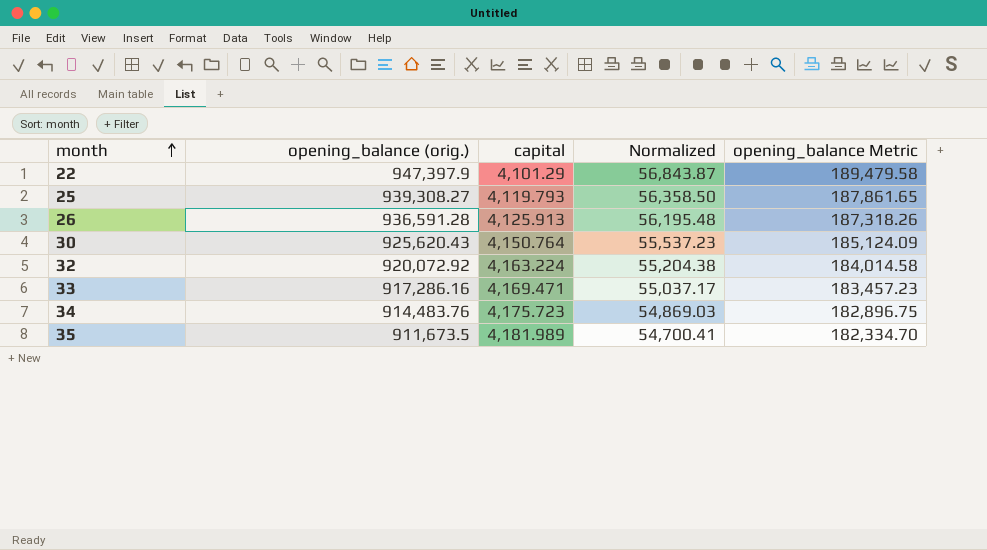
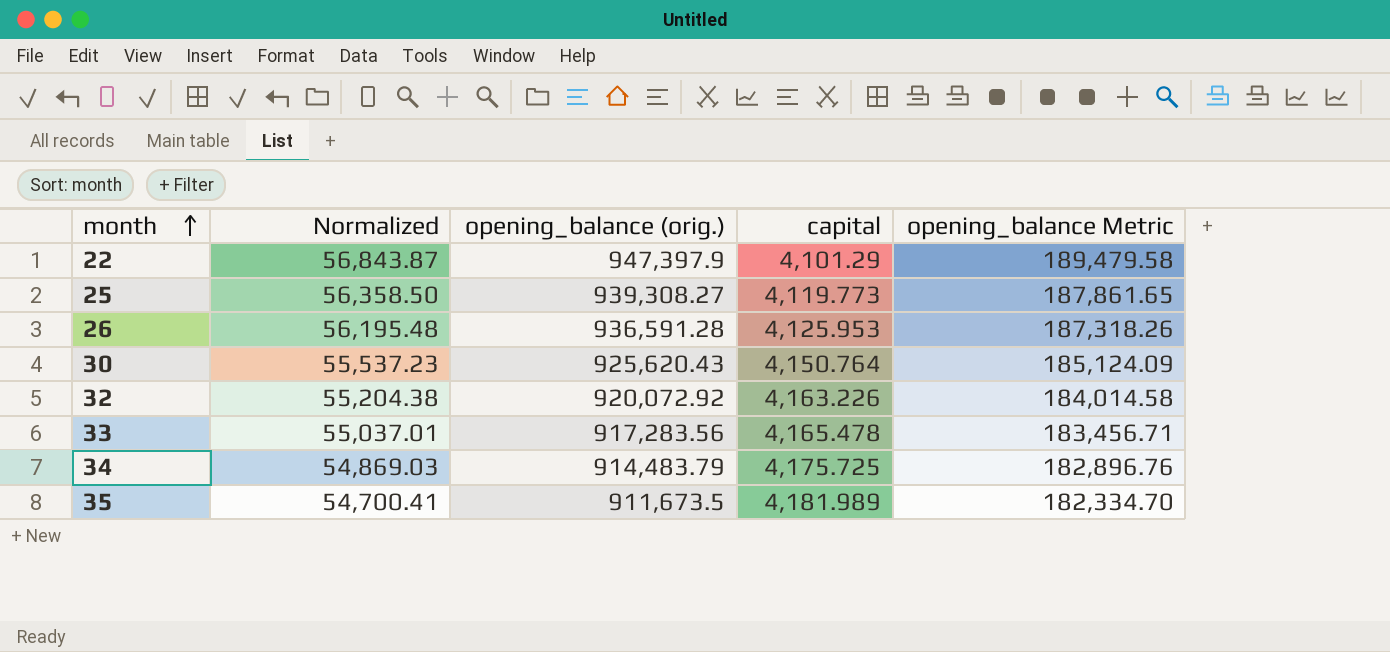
column Normalized | position: 4 -> 2
25 | capital: 4,119.793 -> 4,119.773
26 | capital: 4,125.913 -> 4,125.953
32 | capital: 4,163.224 -> 4,163.226
33 | Normalized: 55,037.17 -> 55,037.01
33 | opening_balance (orig.): 917,286.16 -> 917,283.56
33 | capital: 4,169.471 -> 4,165.478
33 | opening_balance Metric: 183,457.23 -> 183,456.71
34 | opening_balance (orig.): 914,483.76 -> 914,483.79
34 | capital: 4,175.723 -> 4,175.725
34 | opening_balance Metric: 182,896.75 -> 182,896.76

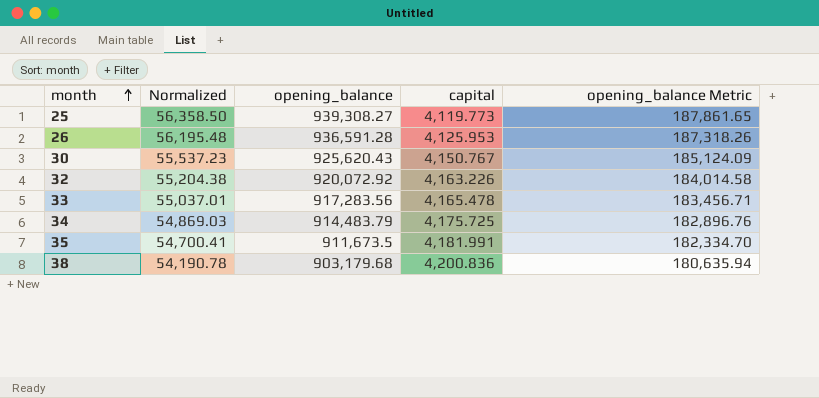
column name: opening_balance (orig.) -> opening_balance
row 22: 56,843.87 | 947,397.9 | 4,101.29 | 189,479.58 -> none
30 | capital: 4,150.764 -> 4,150.767
35 | capital: 4,181.989 -> 4,181.991
row 38: none -> 54,190.78 | 903,179.68 | 4,200.836 | 180,635.94

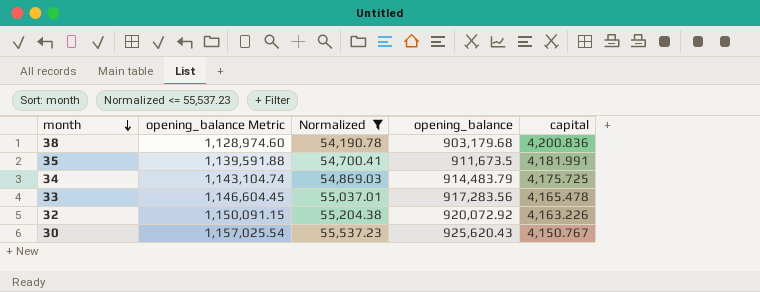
filter: none -> Normalized <= 55,537.23
row order: month ascending -> month descending
column opening_balance Metric | formula: [opening_balance] * 0.2 -> [opening_balance] * 1.25
column opening_balance Metric | position: 5 -> 2

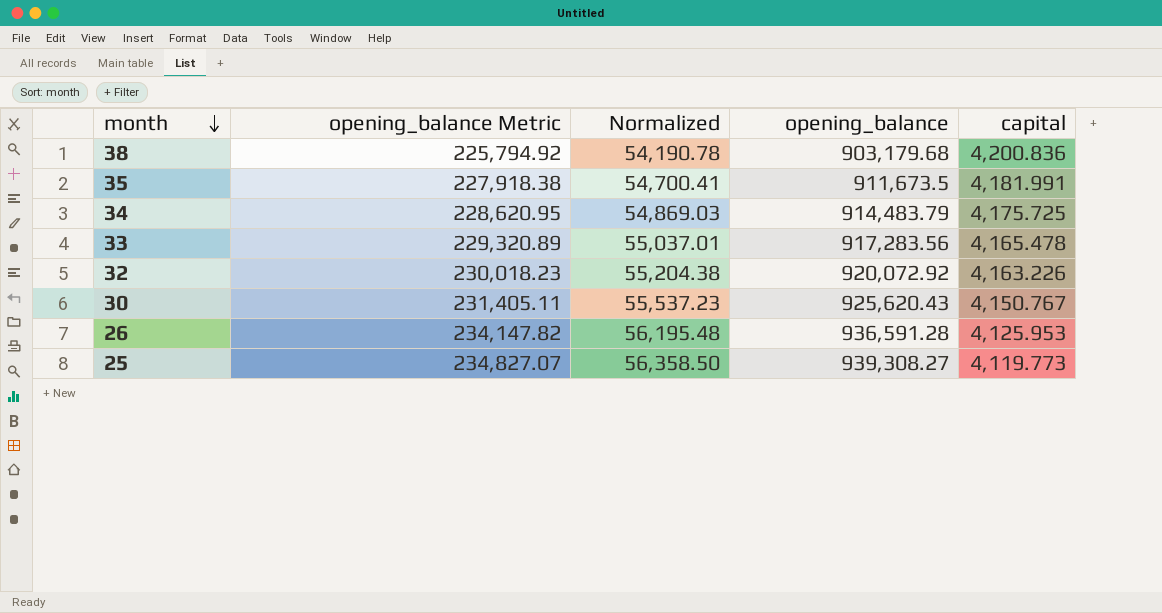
filter: Normalized <= 55,537.23 -> none
column opening_balance Metric | formula: [opening_balance] * 1.25 -> [opening_balance] * 0.25

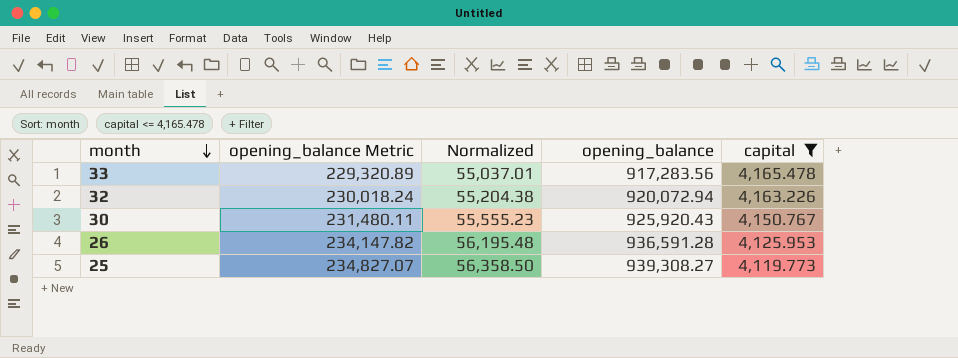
filter: none -> capital <= 4,165.478
32 | opening_balance Metric: 230,018.23 -> 230,018.24
32 | opening_balance: 920,072.92 -> 920,072.94
30 | opening_balance Metric: 231,405.11 -> 231,480.11
30 | Normalized: 55,537.23 -> 55,555.23
30 | opening_balance: 925,620.43 -> 925,920.43

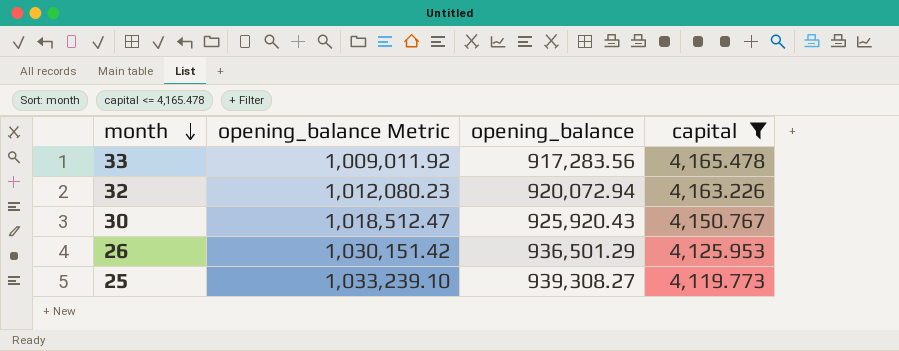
column Normalized | formula: [opening_balance] * 0.06 -> none
column opening_balance Metric | formula: [opening_balance] * 0.25 -> [opening_balance] * 1.1
26 | opening_balance: 936,591.28 -> 936,501.29

